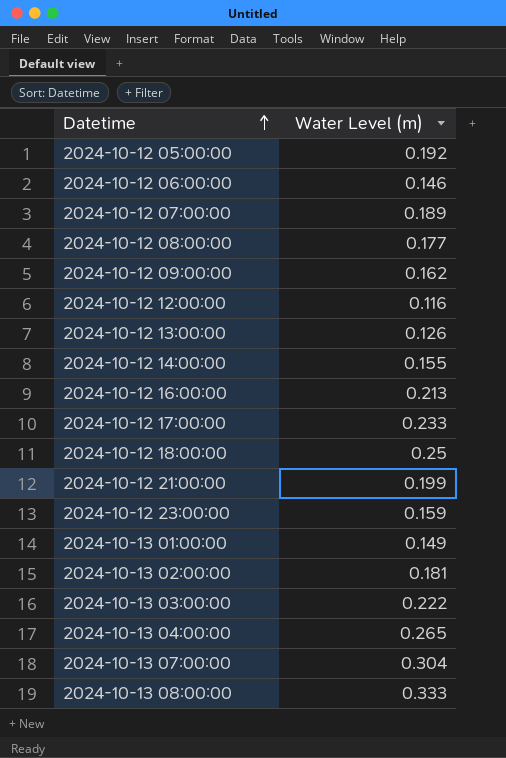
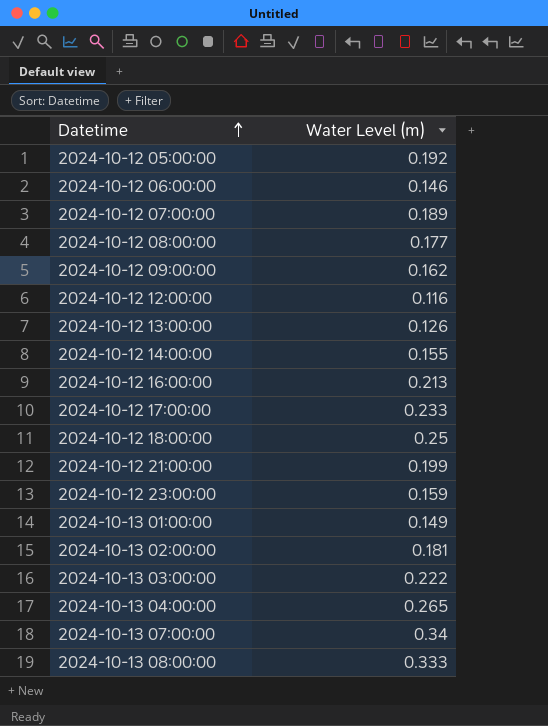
2024-10-13 07:00:00 | Water Level (m): 0.304 -> 0.34

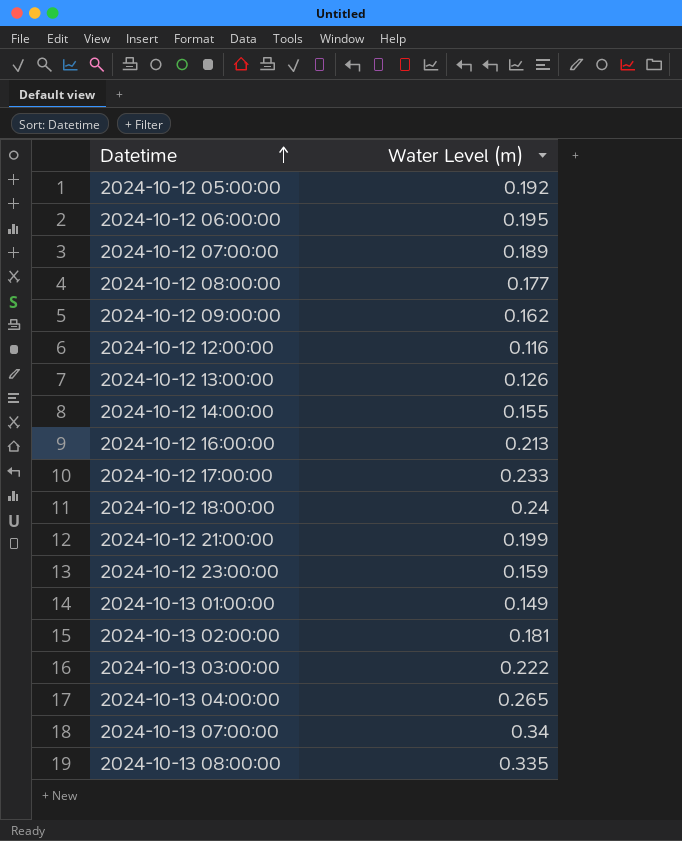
2024-10-12 06:00:00 | Water Level (m): 0.146 -> 0.195
2024-10-12 18:00:00 | Water Level (m): 0.25 -> 0.24
2024-10-13 08:00:00 | Water Level (m): 0.333 -> 0.335

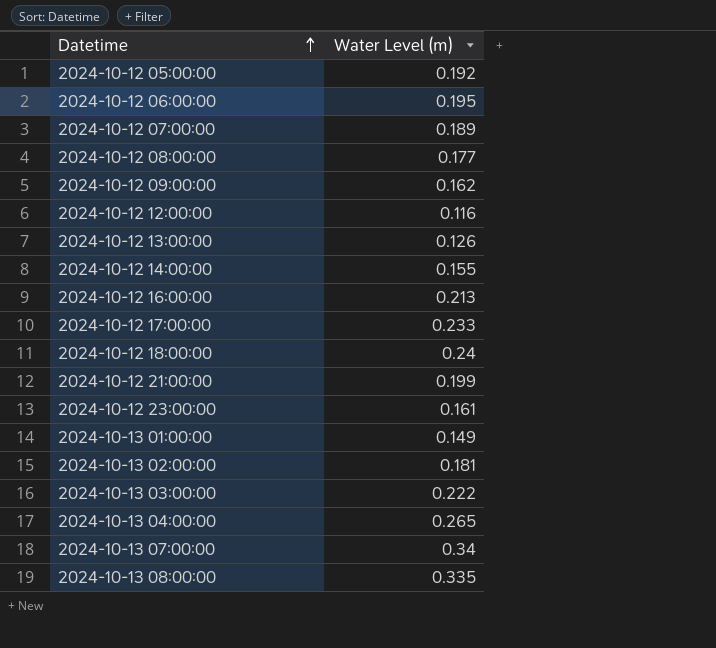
2024-10-12 23:00:00 | Water Level (m): 0.159 -> 0.161

